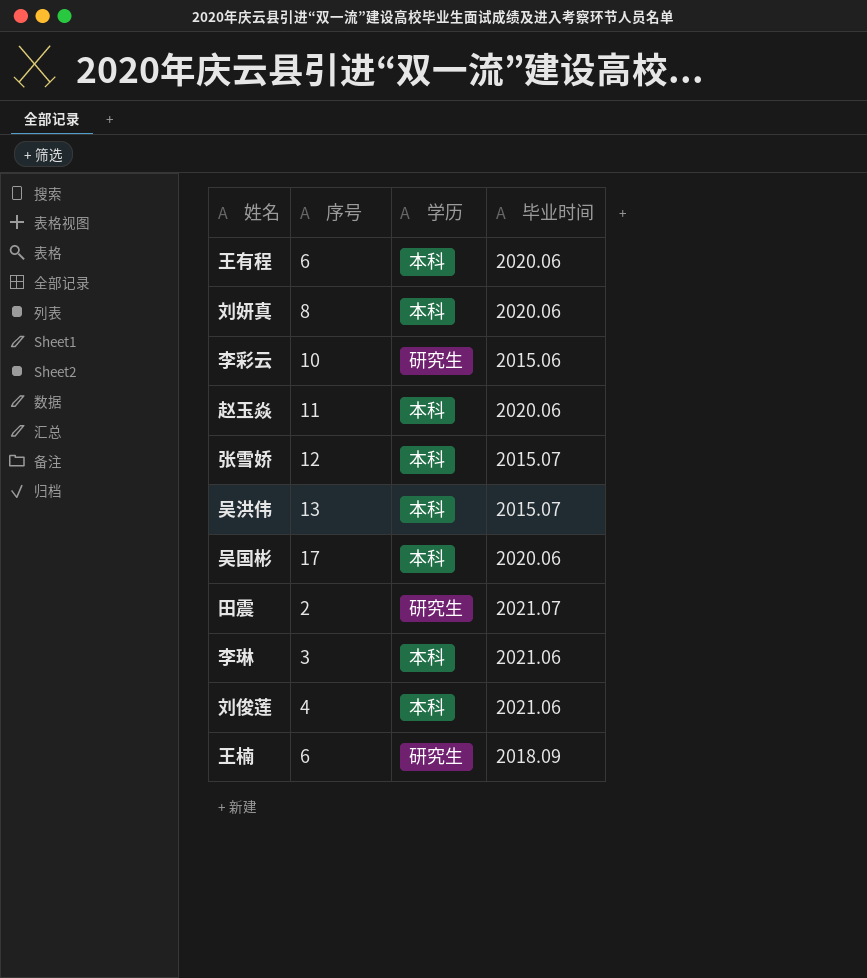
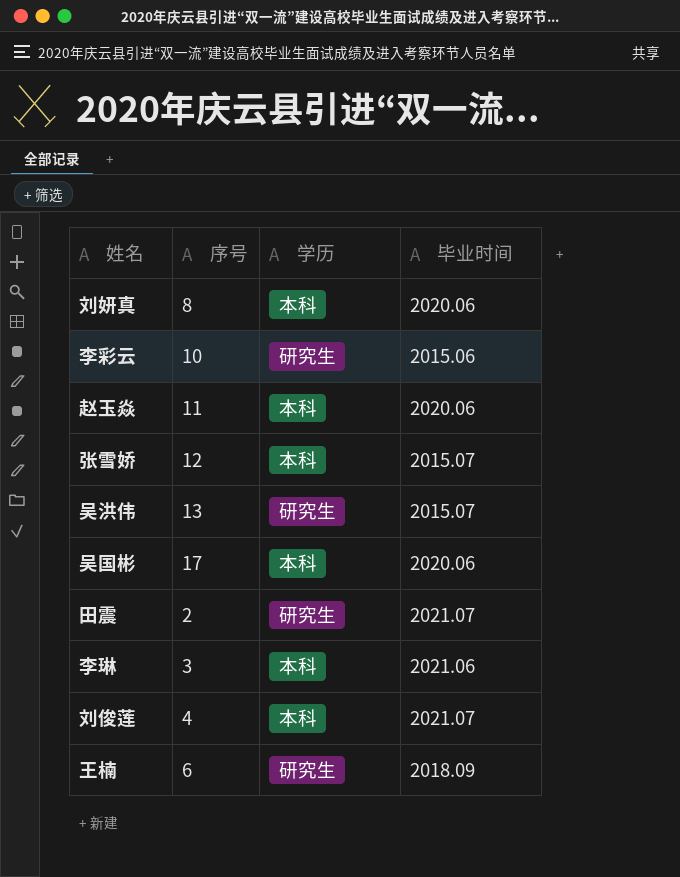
row 王有程: 6 | 本科 | 2020.06 -> none
吴洪伟 | 学历: 本科 -> 研究生
刘俊莲 | 毕业时间: 2021.06 -> 2021.07

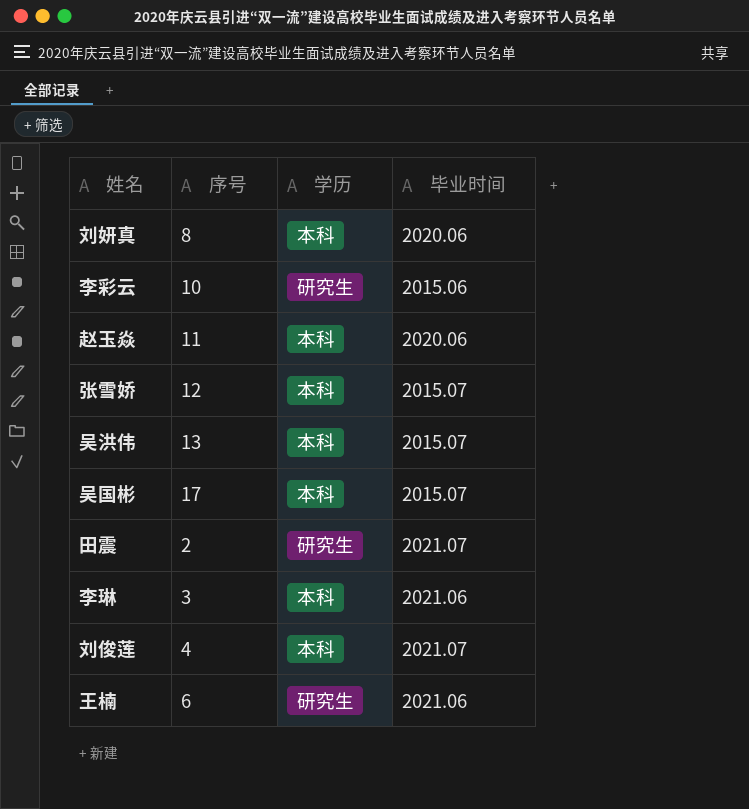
吴洪伟 | 学历: 研究生 -> 本科
吴国彬 | 毕业时间: 2020.06 -> 2015.07
王楠 | 毕业时间: 2018.09 -> 2021.06

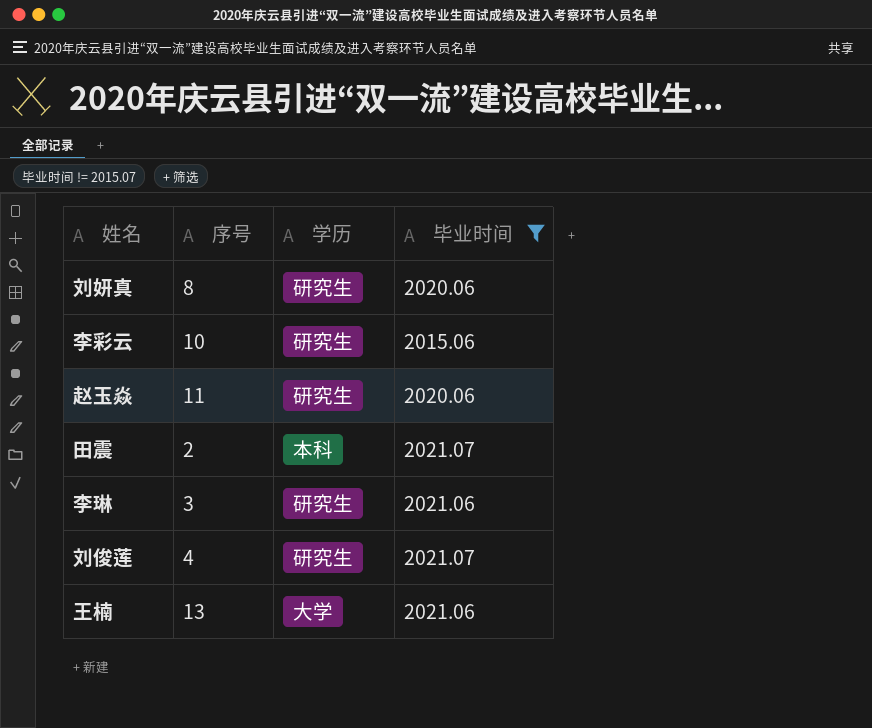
filter: none -> 毕业时间 != 2015.07
刘妍真 | 学历: 本科 -> 研究生
赵玉焱 | 学历: 本科 -> 研究生
田震 | 学历: 研究生 -> 本科
李琳 | 学历: 本科 -> 研究生
刘俊莲 | 学历: 本科 -> 研究生
王楠 | 序号: 6 -> 13
王楠 | 学历: 研究生 -> 大学

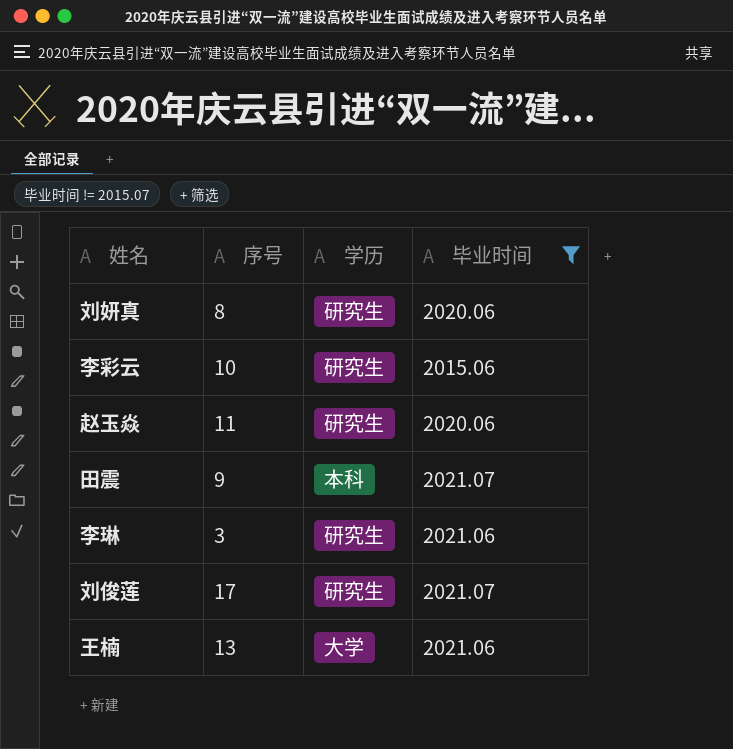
田震 | 序号: 2 -> 9
刘俊莲 | 序号: 4 -> 17

